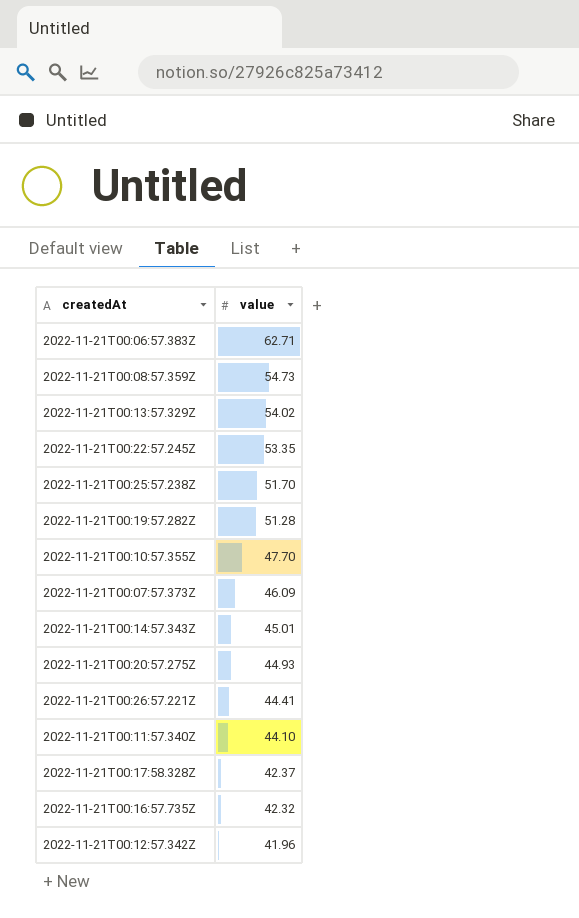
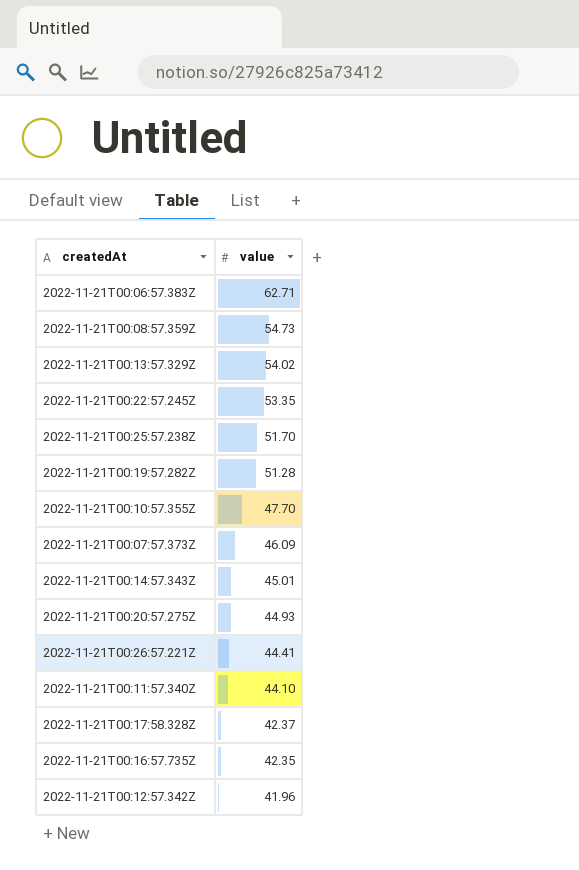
2022-11-21T00:16:57.735Z | value: 42.32 -> 42.35

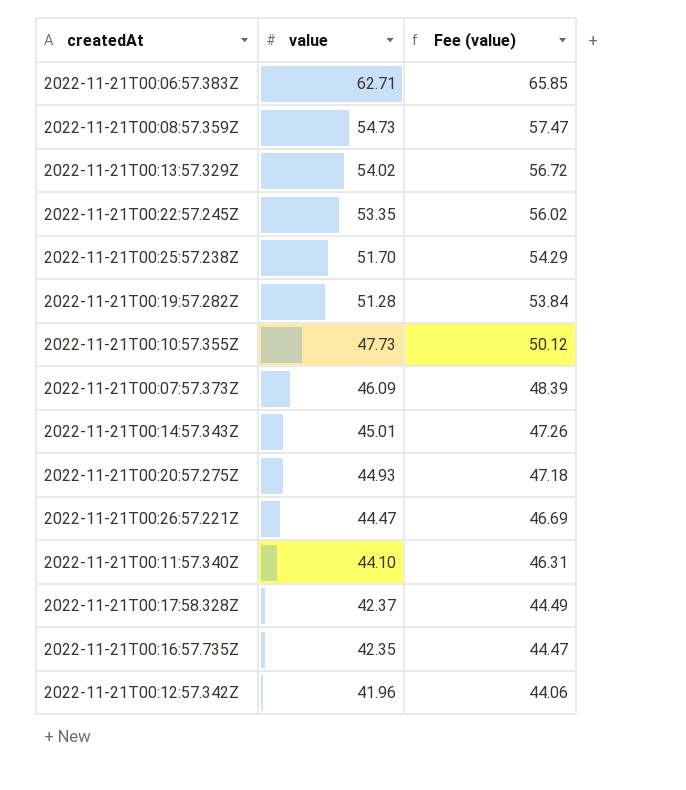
column Fee (value) | formula: none -> [value] * 1.05
2022-11-21T00:10:57.355Z | value: 47.70 -> 47.73
2022-11-21T00:26:57.221Z | value: 44.41 -> 44.47

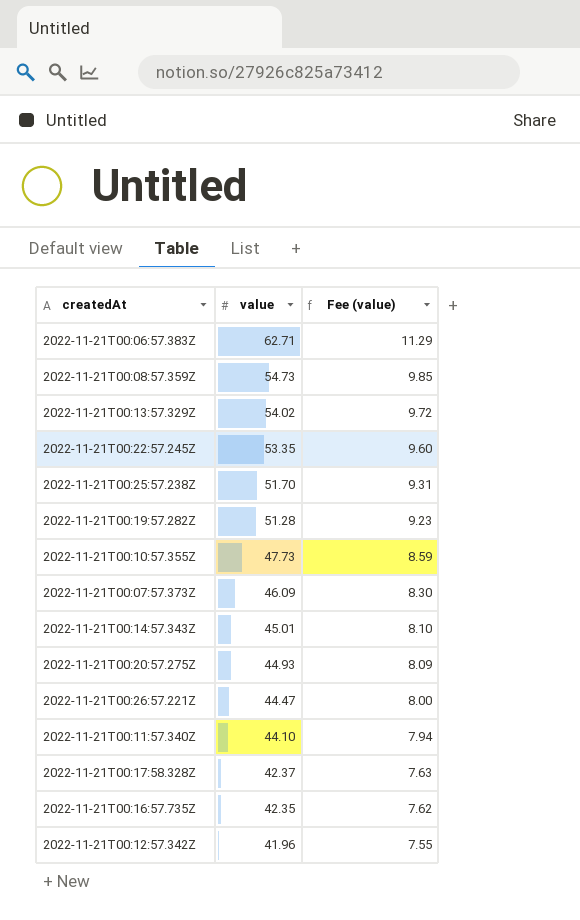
column Fee (value) | formula: [value] * 1.05 -> [value] * 0.18

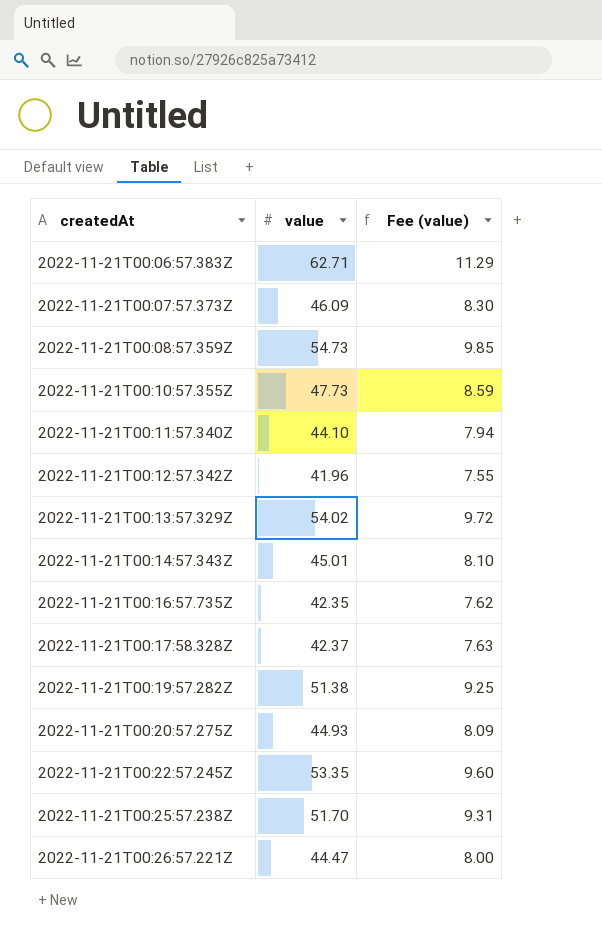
row order: value descending -> createdAt ascending
2022-11-21T00:19:57.282Z | value: 51.28 -> 51.38
2022-11-21T00:19:57.282Z | Fee (value): 9.23 -> 9.25

